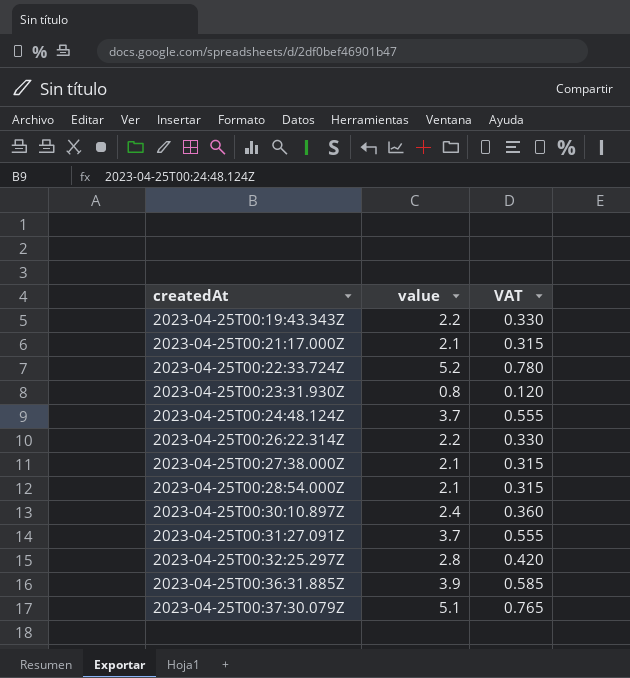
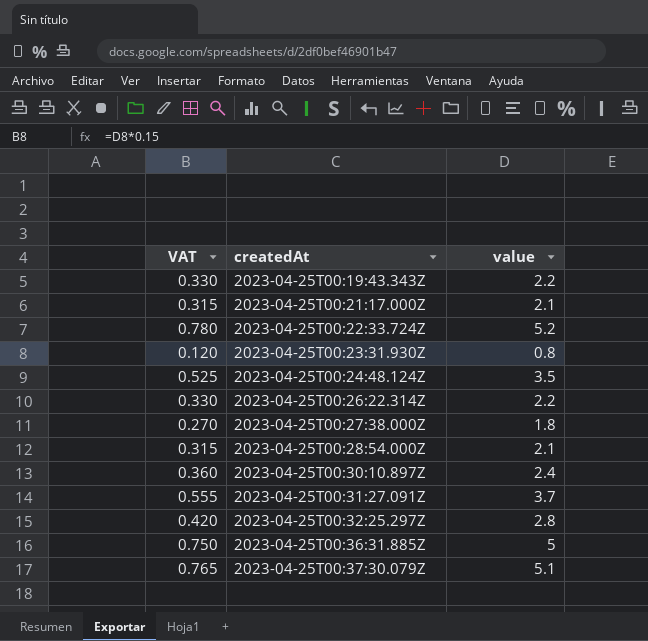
column VAT | position: 3 -> 1
2023-04-25T00:24:48.124Z | VAT: 0.555 -> 0.525
2023-04-25T00:24:48.124Z | value: 3.7 -> 3.5
2023-04-25T00:27:38.000Z | VAT: 0.315 -> 0.270
2023-04-25T00:27:38.000Z | value: 2.1 -> 1.8
2023-04-25T00:36:31.885Z | VAT: 0.585 -> 0.750
2023-04-25T00:36:31.885Z | value: 3.9 -> 5

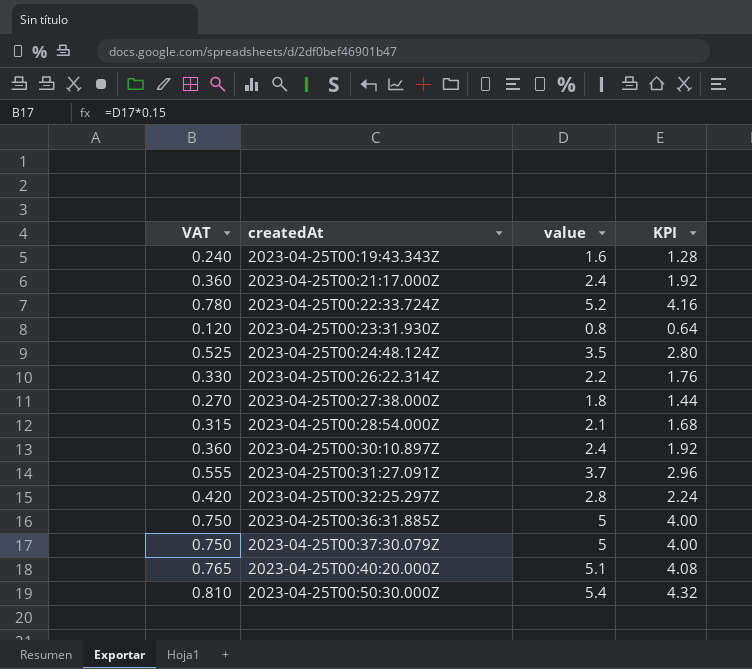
column KPI | formula: none -> [value] * 0.8
2023-04-25T00:19:43.343Z | VAT: 0.330 -> 0.240
2023-04-25T00:19:43.343Z | value: 2.2 -> 1.6
2023-04-25T00:21:17.000Z | VAT: 0.315 -> 0.360
2023-04-25T00:21:17.000Z | value: 2.1 -> 2.4
2023-04-25T00:37:30.079Z | VAT: 0.765 -> 0.750
2023-04-25T00:37:30.079Z | value: 5.1 -> 5
row 2023-04-25T00:40:20.000Z: none -> 0.765 | 5.1 | 4.08
row 2023-04-25T00:50:30.000Z: none -> 0.810 | 5.4 | 4.32

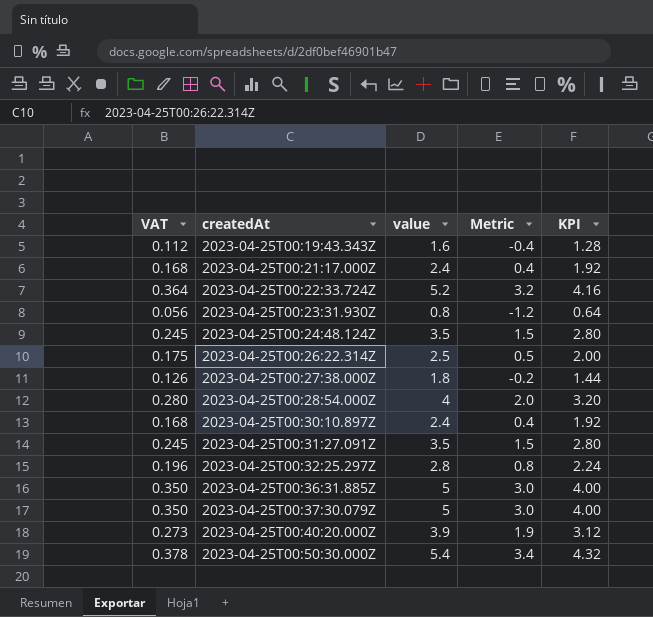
column VAT | formula: [value] * 0.15 -> [value] * 0.07
column Metric | formula: none -> [value] - 2
2023-04-25T00:26:22.314Z | value: 2.2 -> 2.5
2023-04-25T00:26:22.314Z | KPI: 1.76 -> 2.00
2023-04-25T00:28:54.000Z | value: 2.1 -> 4
2023-04-25T00:28:54.000Z | KPI: 1.68 -> 3.20
2023-04-25T00:31:27.091Z | value: 3.7 -> 3.5
2023-04-25T00:31:27.091Z | KPI: 2.96 -> 2.80
2023-04-25T00:40:20.000Z | value: 5.1 -> 3.9
2023-04-25T00:40:20.000Z | KPI: 4.08 -> 3.12

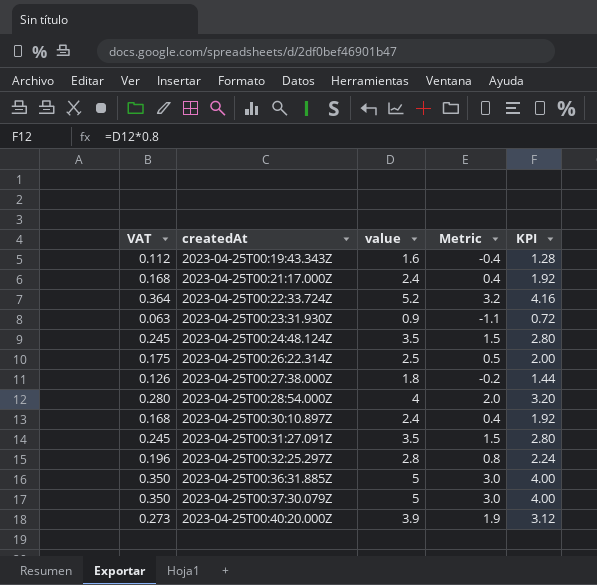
row 2023-04-25T00:50:30.000Z: 0.378 | 5.4 | 3.4 | 4.32 -> none
2023-04-25T00:23:31.930Z | VAT: 0.056 -> 0.063
2023-04-25T00:23:31.930Z | value: 0.8 -> 0.9
2023-04-25T00:23:31.930Z | Metric: -1.2 -> -1.1
2023-04-25T00:23:31.930Z | KPI: 0.64 -> 0.72

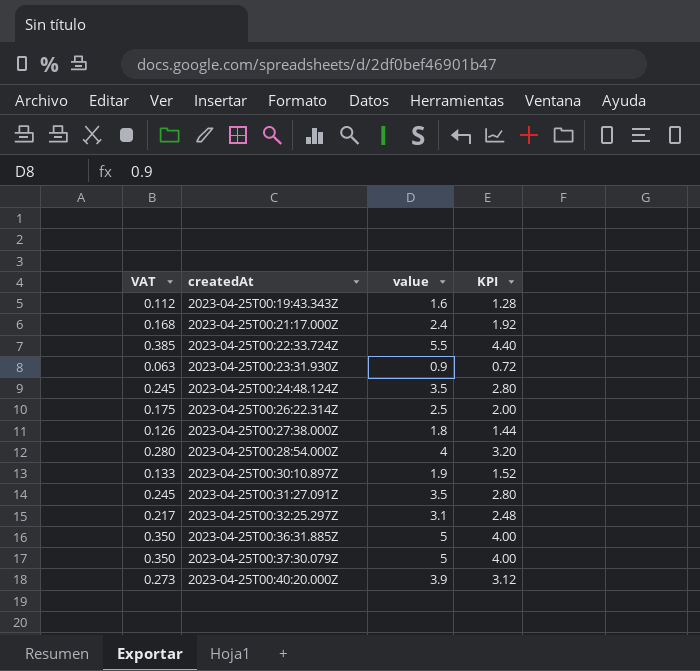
column Metric | formula: [value] - 2 -> none
2023-04-25T00:22:33.724Z | VAT: 0.364 -> 0.385
2023-04-25T00:22:33.724Z | value: 5.2 -> 5.5
2023-04-25T00:22:33.724Z | KPI: 4.16 -> 4.40
2023-04-25T00:30:10.897Z | VAT: 0.168 -> 0.133
2023-04-25T00:30:10.897Z | value: 2.4 -> 1.9
2023-04-25T00:30:10.897Z | KPI: 1.92 -> 1.52
2023-04-25T00:32:25.297Z | VAT: 0.196 -> 0.217
2023-04-25T00:32:25.297Z | value: 2.8 -> 3.1
2023-04-25T00:32:25.297Z | KPI: 2.24 -> 2.48

